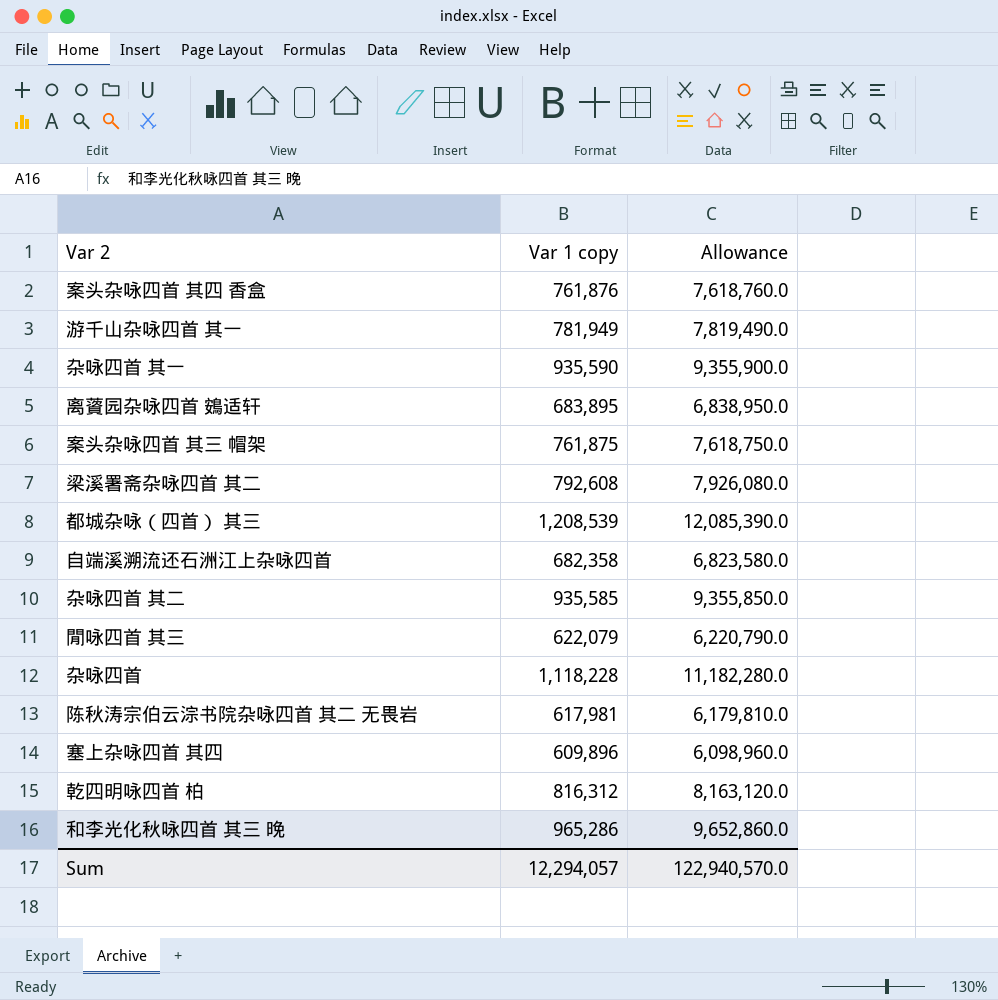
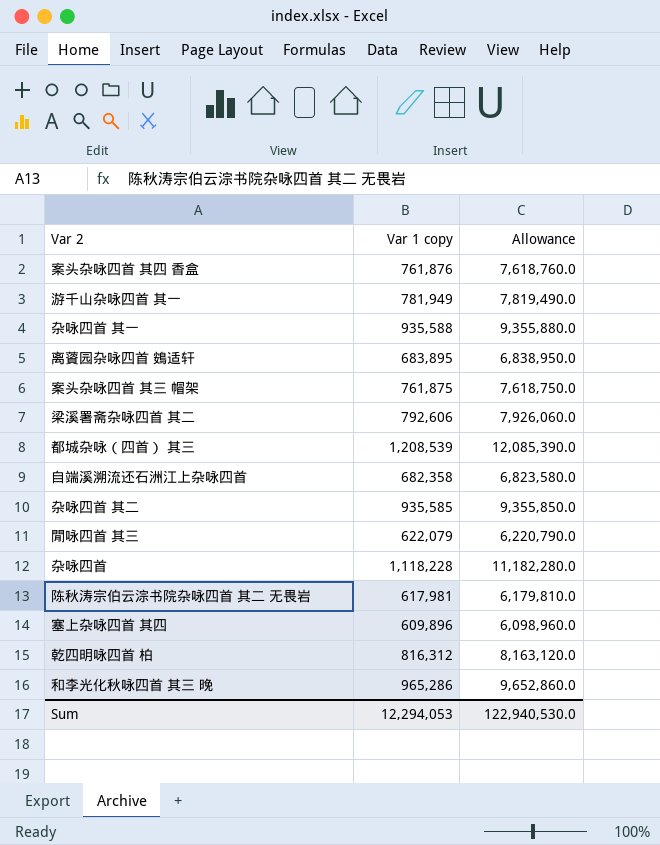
杂咏四首 其一 | Var 1 copy: 935,590 -> 935,588
杂咏四首 其一 | Allowance: 9,355,900.0 -> 9,355,880.0
梁溪署斋杂咏四首 其二 | Var 1 copy: 792,608 -> 792,606
梁溪署斋杂咏四首 其二 | Allowance: 7,926,080.0 -> 7,926,060.0
Sum | Var 1 copy: 12,294,057 -> 12,294,053
Sum | Allowance: 122,940,570.0 -> 122,940,530.0

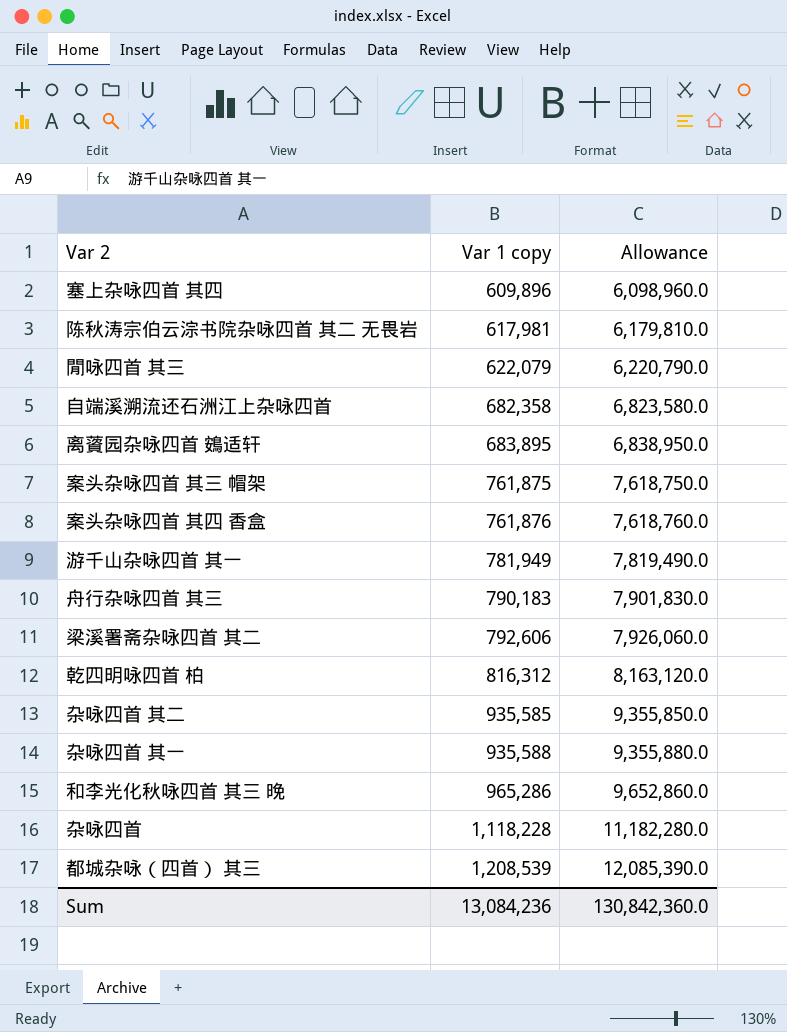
row order: none -> Var 1 copy ascending
row 舟行杂咏四首 其三: none -> 790,183 | 7,901,830.0
Sum | Var 1 copy: 12,294,053 -> 13,084,236
Sum | Allowance: 122,940,530.0 -> 130,842,360.0

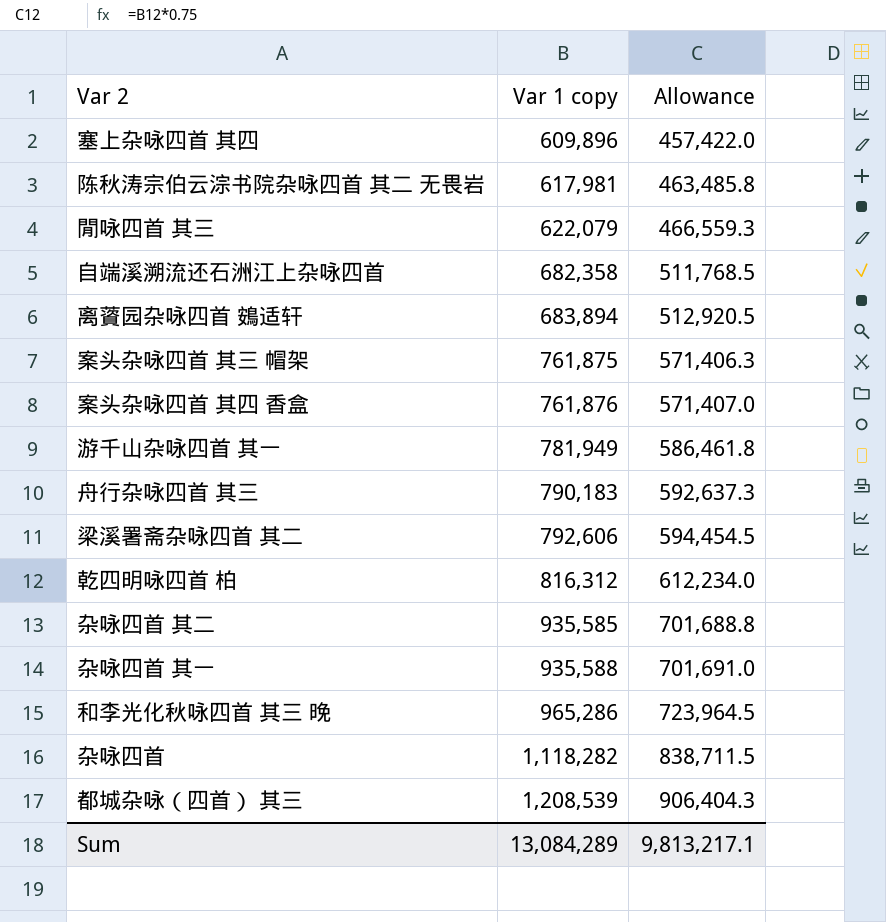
column Allowance | formula: [Var 1 copy] * 10 -> [Var 1 copy] * 0.75
离薋园杂咏四首 鴳适轩 | Var 1 copy: 683,895 -> 683,894
杂咏四首 | Var 1 copy: 1,118,228 -> 1,118,282
Sum | Var 1 copy: 13,084,236 -> 13,084,289
Sum | Allowance: 130,842,360.0 -> 9,813,217.1

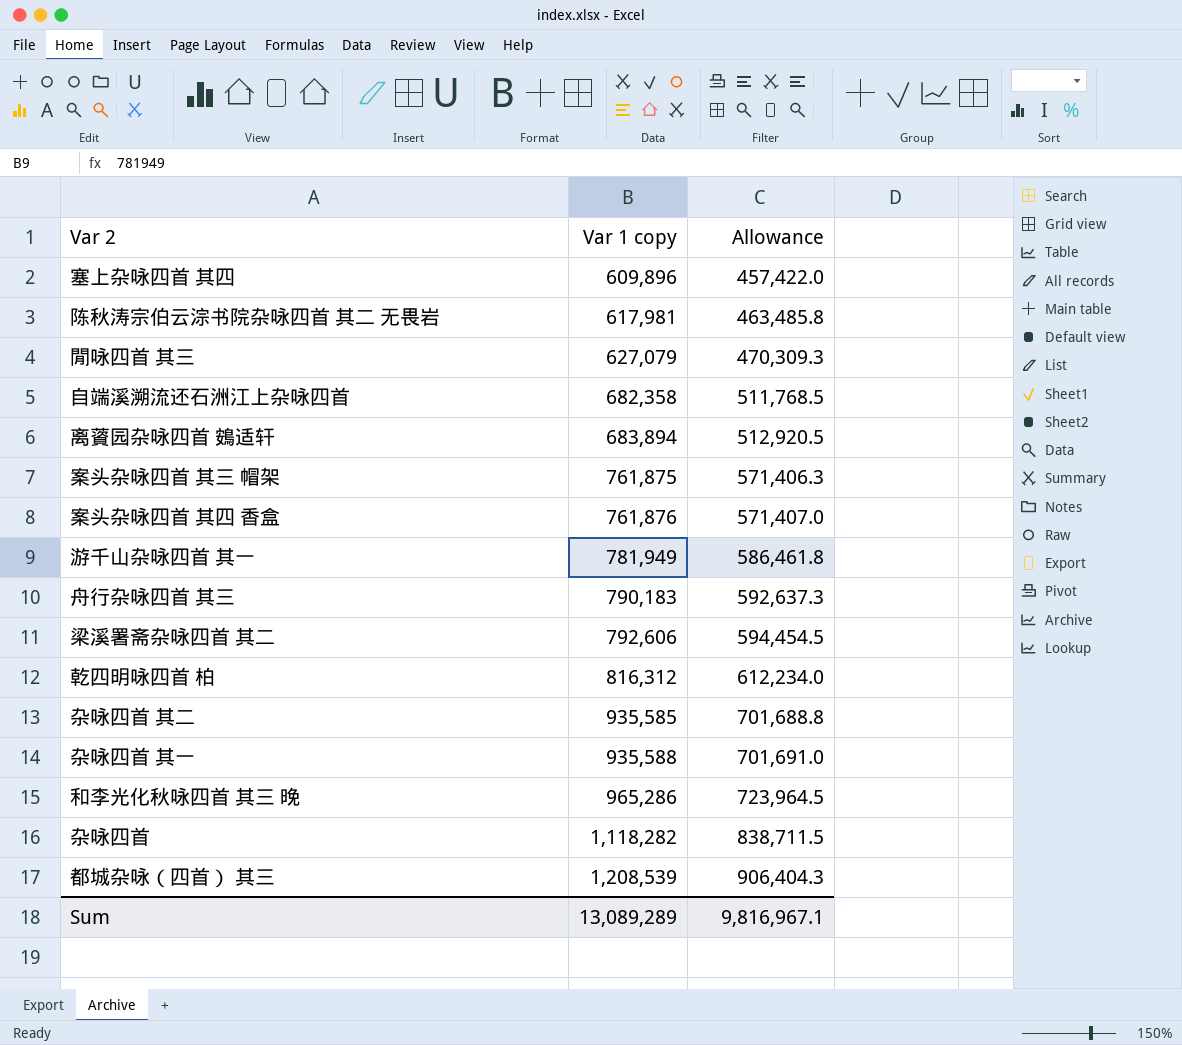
閒咏四首 其三 | Var 1 copy: 622,079 -> 627,079
閒咏四首 其三 | Allowance: 466,559.3 -> 470,309.3
Sum | Var 1 copy: 13,084,289 -> 13,089,289
Sum | Allowance: 9,813,217.1 -> 9,816,967.1

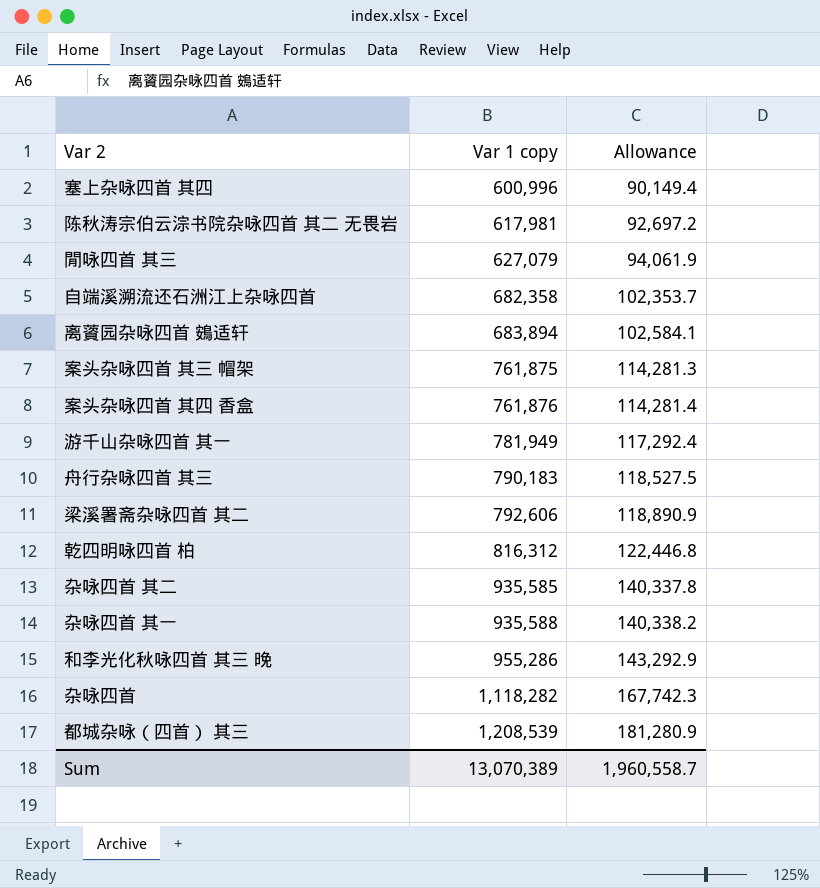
column Allowance | formula: [Var 1 copy] * 0.75 -> [Var 1 copy] * 0.15
塞上杂咏四首 其四 | Var 1 copy: 609,896 -> 600,996
和李光化秋咏四首 其三 晚 | Var 1 copy: 965,286 -> 955,286
Sum | Var 1 copy: 13,089,289 -> 13,070,389
Sum | Allowance: 9,816,967.1 -> 1,960,558.7

